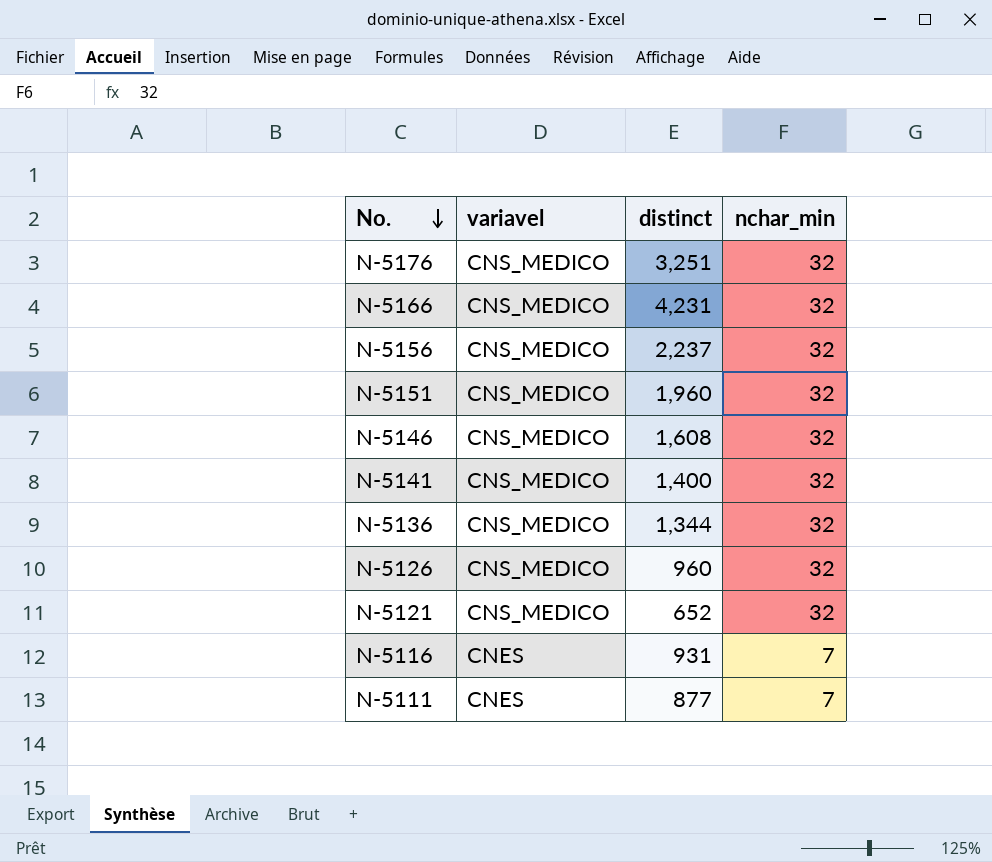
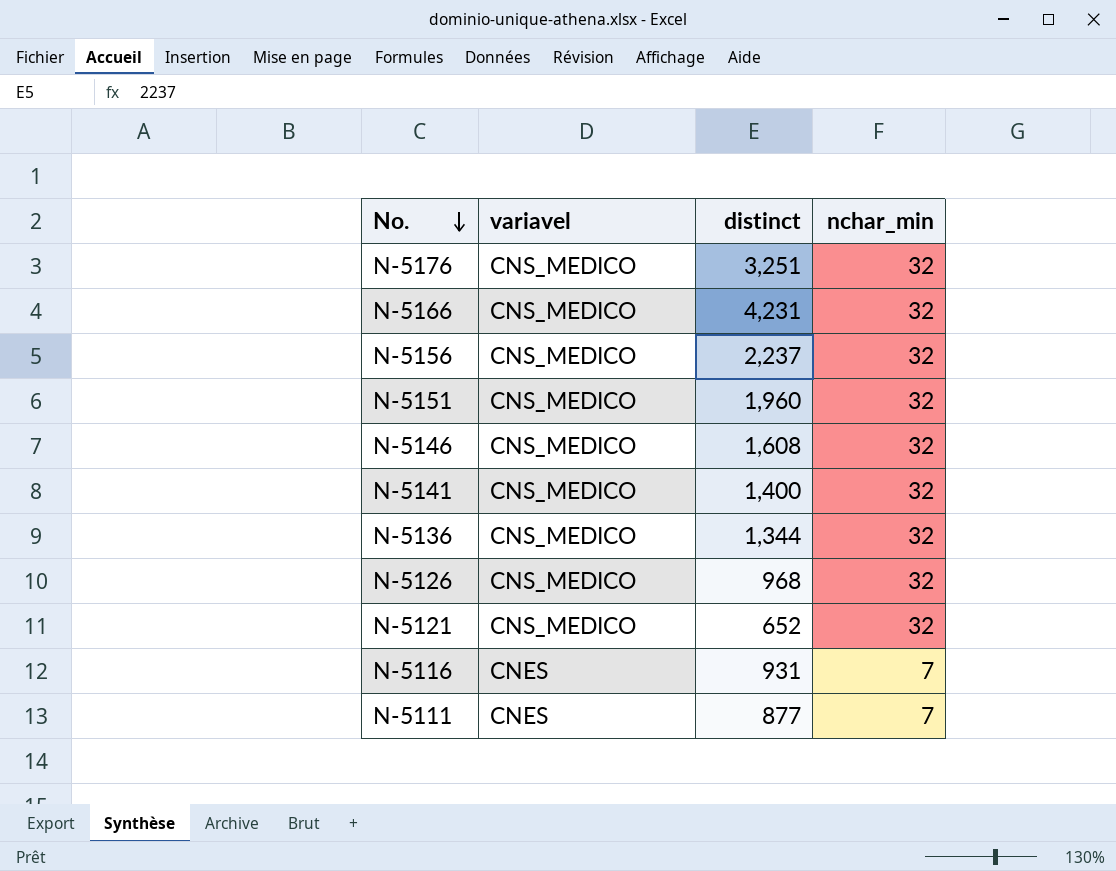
N-5126 | distinct: 960 -> 968

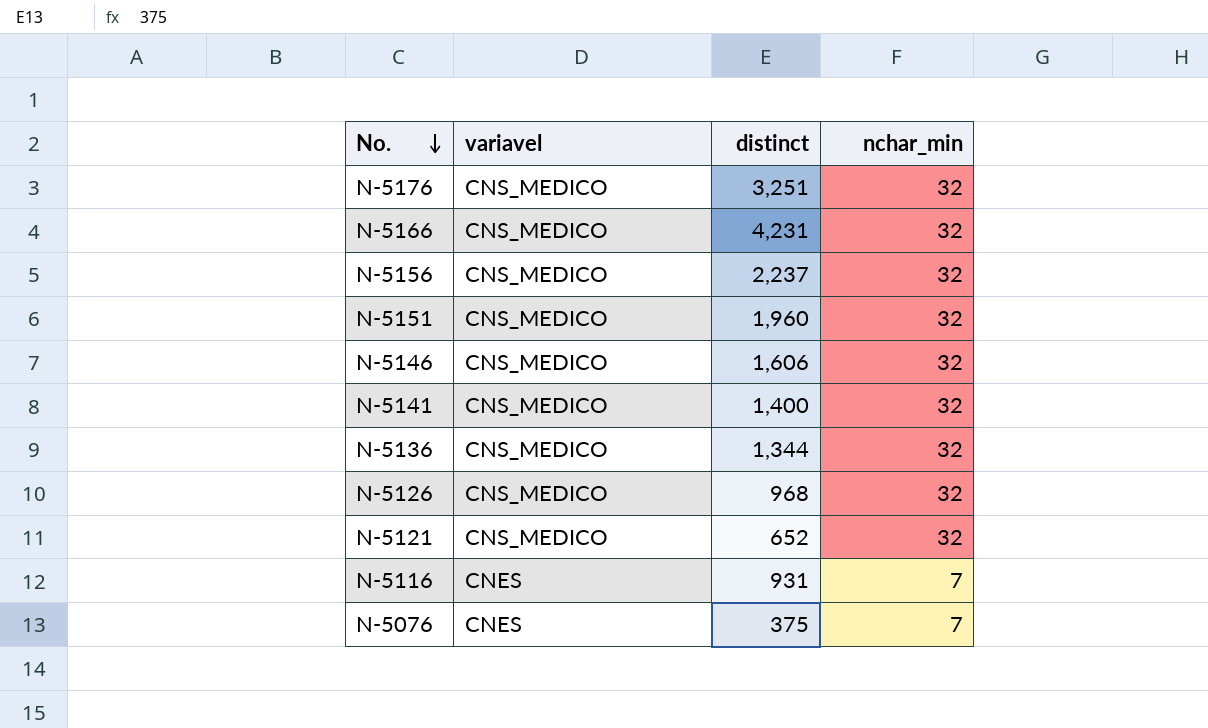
row N-5111: CNES | 877 | 7 -> none
N-5146 | distinct: 1,608 -> 1,606
row N-5076: none -> CNES | 375 | 7

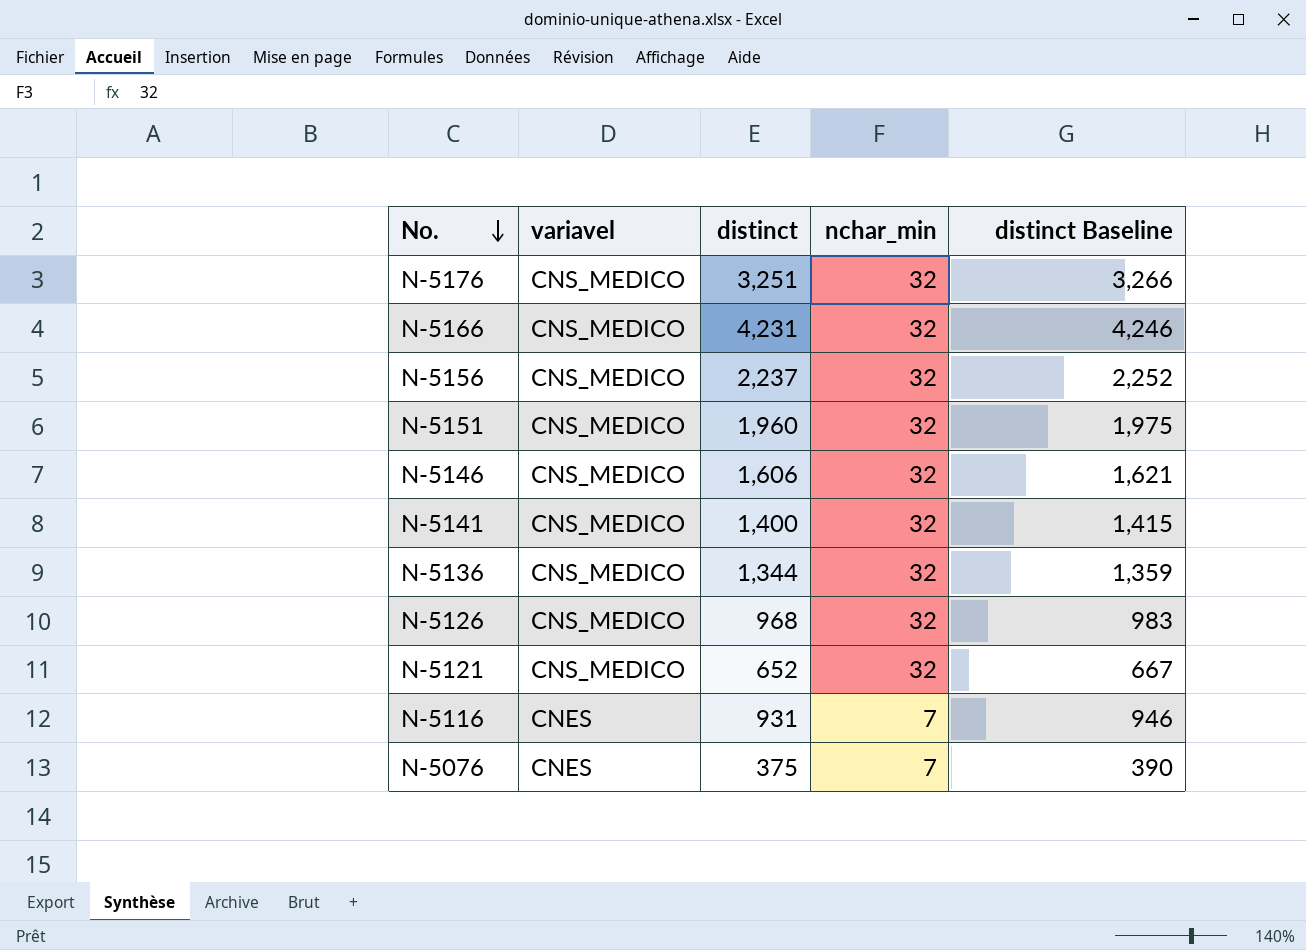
column distinct Baseline | formula: none -> [distinct] + 15

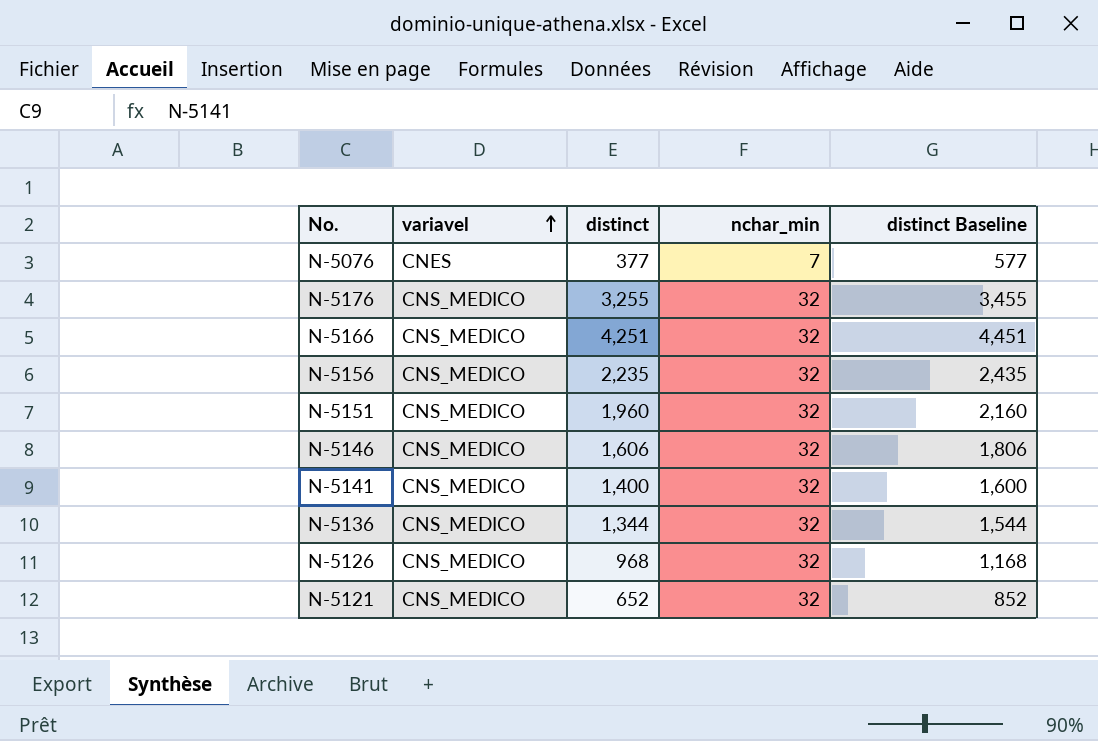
row order: No. descending -> variavel ascending
column distinct Baseline | formula: [distinct] + 15 -> [distinct] + 200
row N-5116: CNES | 931 | 7 | 946 -> none
N-5076 | distinct: 375 -> 377
N-5176 | distinct: 3,251 -> 3,255
N-5166 | distinct: 4,231 -> 4,251
N-5156 | distinct: 2,237 -> 2,235

